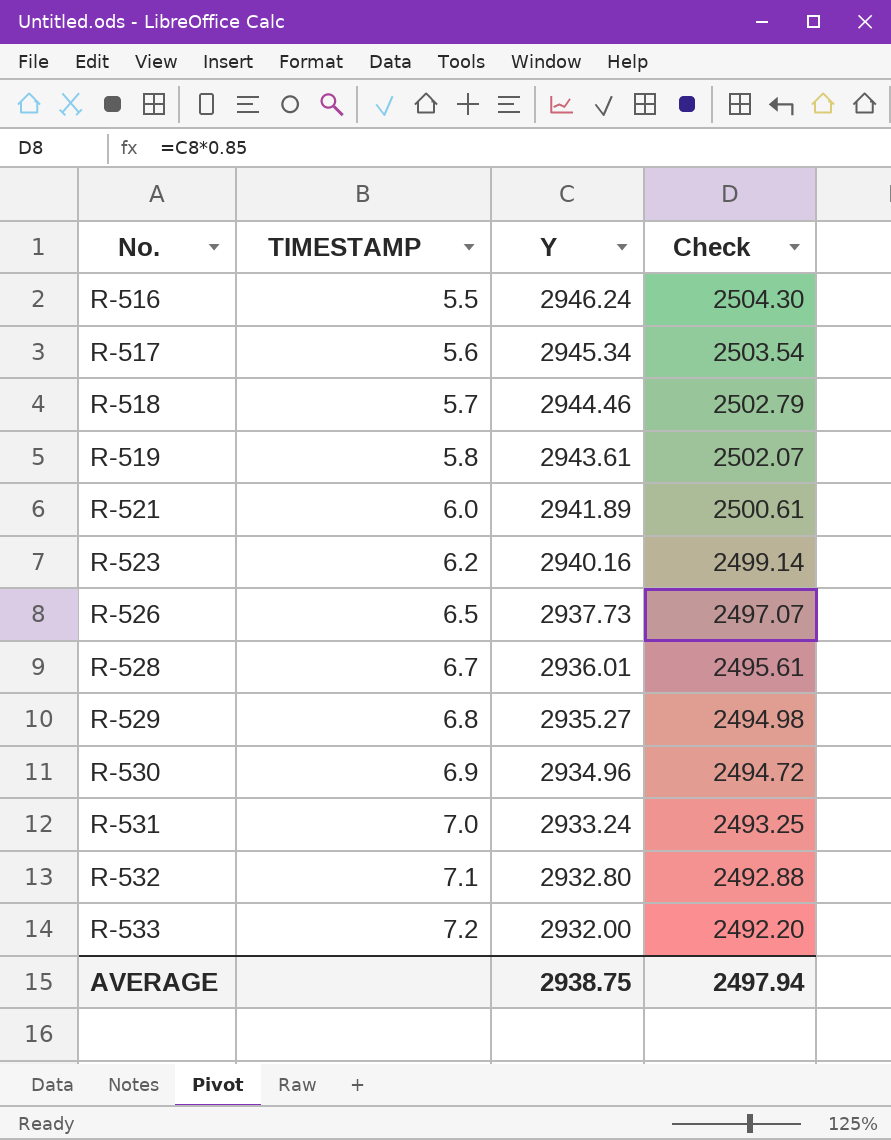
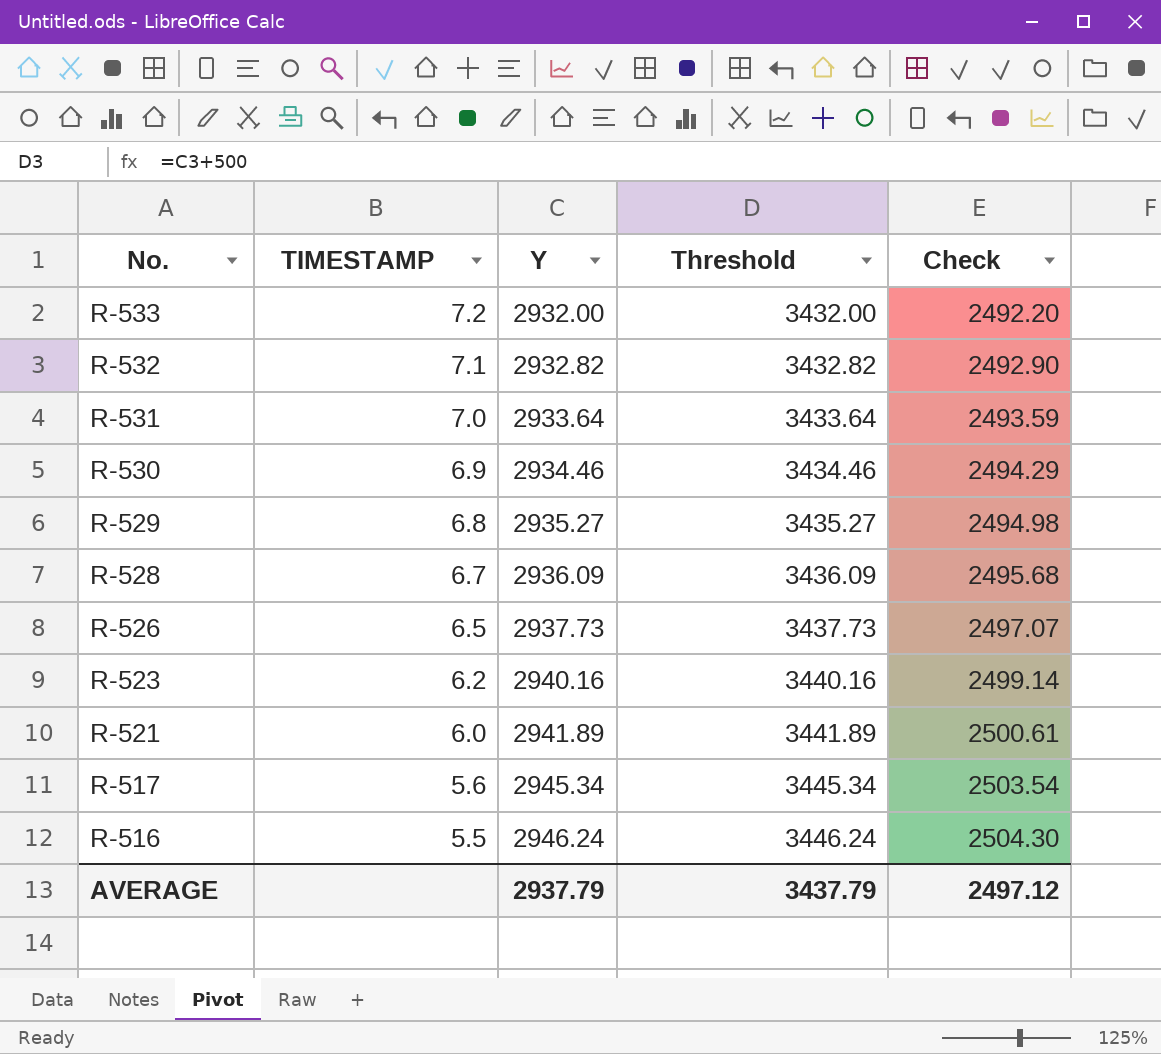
row order: No. ascending -> No. descending
column Threshold | formula: none -> [Y] + 500
row R-518: 5.7 | 2944.46 | 2502.79 -> none
row R-519: 5.8 | 2943.61 | 2502.07 -> none
R-532 | Y: 2932.80 -> 2932.82
R-532 | Check: 2492.88 -> 2492.90
R-531 | Y: 2933.24 -> 2933.64
R-531 | Check: 2493.25 -> 2493.59
R-530 | Y: 2934.96 -> 2934.46
R-530 | Check: 2494.72 -> 2494.29
R-528 | Y: 2936.01 -> 2936.09
R-528 | Check: 2495.61 -> 2495.68
AVERAGE | Y: 2938.75 -> 2937.79
AVERAGE | Check: 2497.94 -> 2497.12

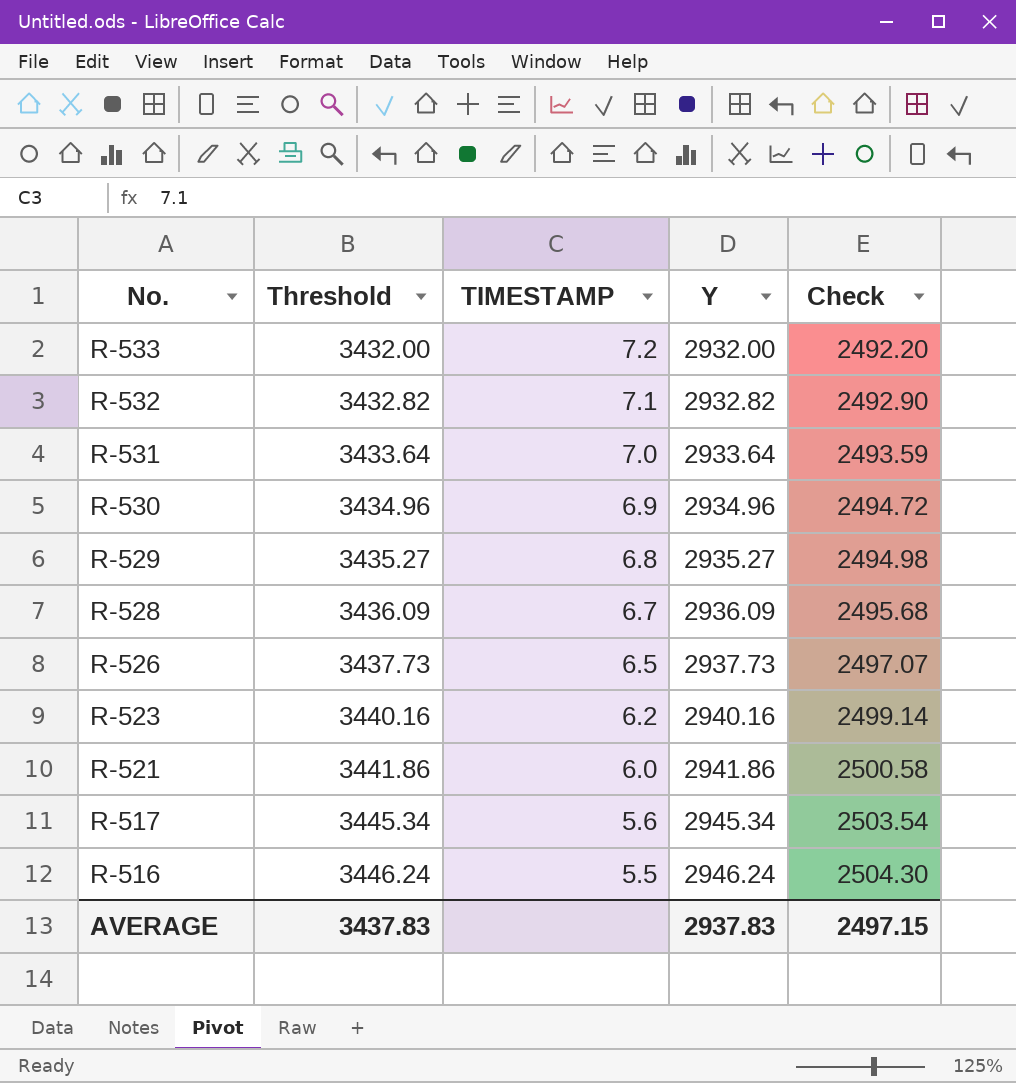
column Threshold | position: 4 -> 2
R-530 | Threshold: 3434.46 -> 3434.96
R-530 | Y: 2934.46 -> 2934.96
R-530 | Check: 2494.29 -> 2494.72
R-521 | Threshold: 3441.89 -> 3441.86
R-521 | Y: 2941.89 -> 2941.86
R-521 | Check: 2500.61 -> 2500.58
AVERAGE | Threshold: 3437.79 -> 3437.83
AVERAGE | Y: 2937.79 -> 2937.83
AVERAGE | Check: 2497.12 -> 2497.15

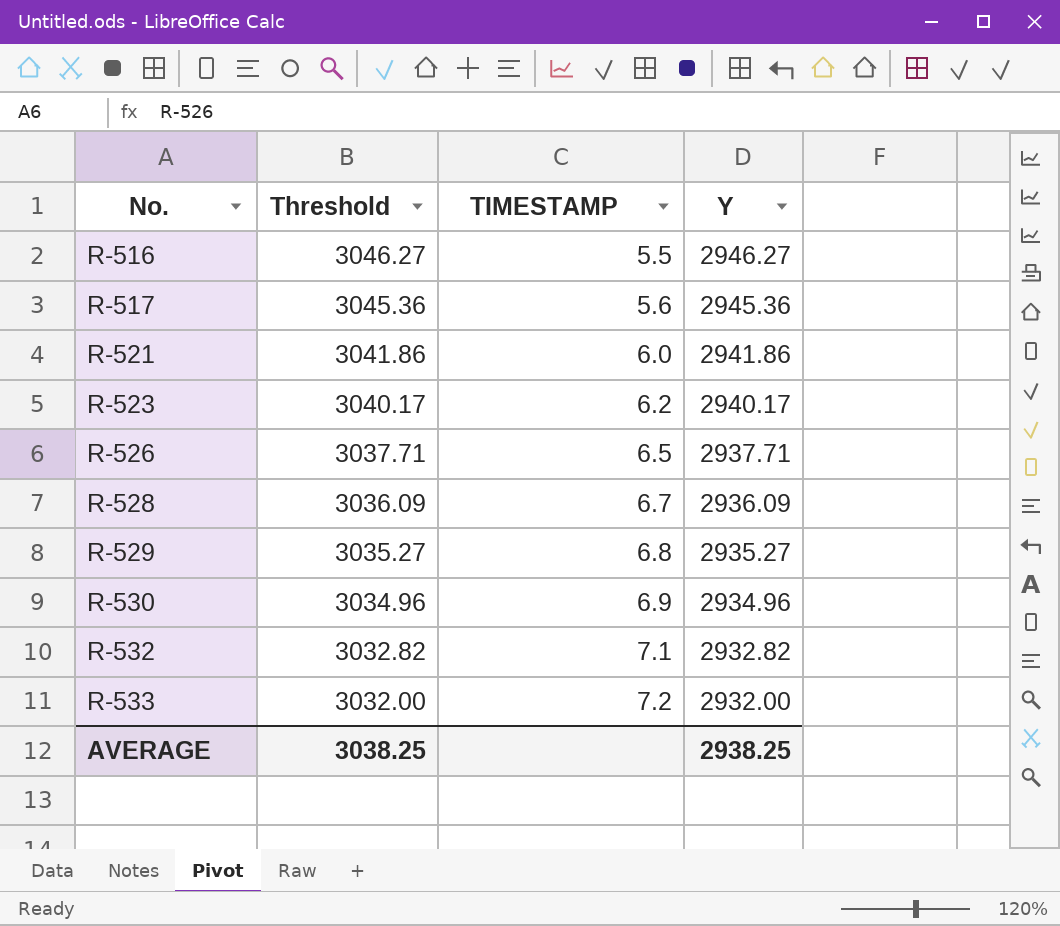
row order: No. descending -> No. ascending
column Check | formula: [Y] * 0.85 -> none
column Threshold | formula: [Y] + 500 -> [Y] + 100
row R-531: 3433.64 | 7.0 | 2933.64 | 2493.59 -> none
R-516 | Y: 2946.24 -> 2946.27
R-517 | Y: 2945.34 -> 2945.36
R-523 | Y: 2940.16 -> 2940.17
R-526 | Y: 2937.73 -> 2937.71
AVERAGE | Threshold: 3437.83 -> 3038.25
AVERAGE | Y: 2937.83 -> 2938.25

